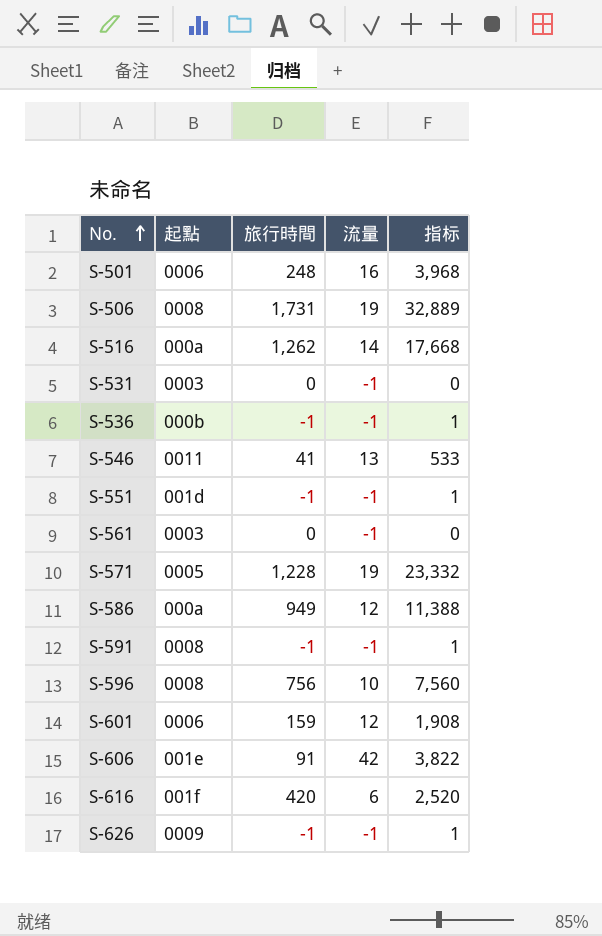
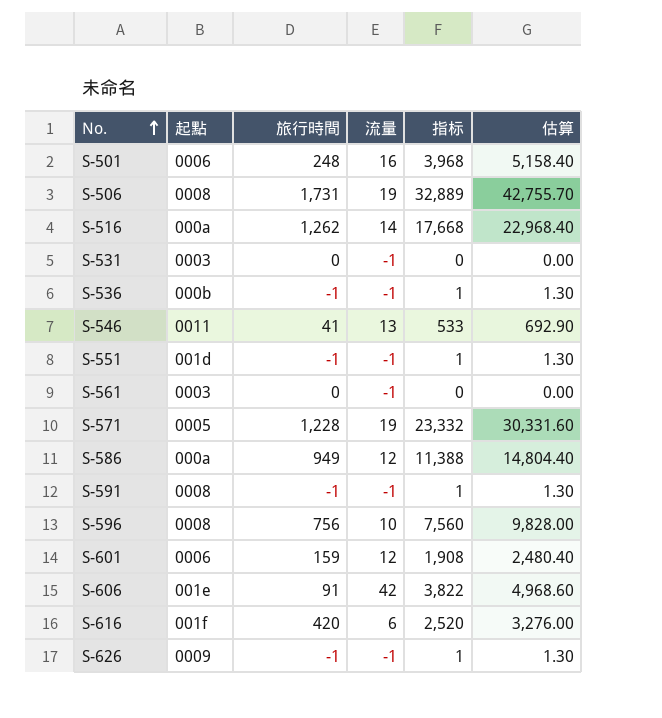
column 估算 | formula: none -> [指标] * 1.3

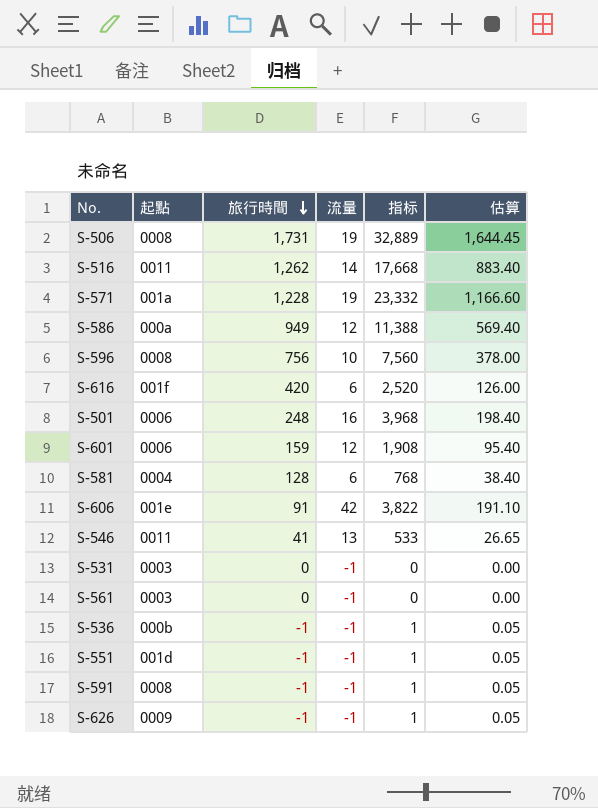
row order: No. ascending -> 旅行時間 descending
column 估算 | formula: [指标] * 1.3 -> [指标] * 0.05
S-516 | 起點: 000a -> 0011
S-571 | 起點: 0005 -> 001a
row S-581: none -> 0004 | 128 | 6 | 768 | 38.40

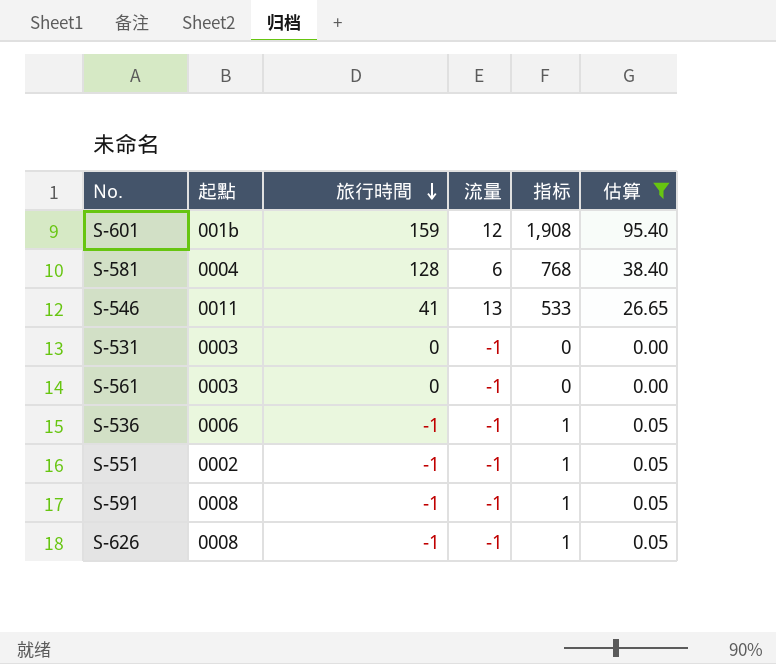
filter: none -> 估算 <= 95.40
S-601 | 起點: 0006 -> 001b
S-536 | 起點: 000b -> 0006
S-551 | 起點: 001d -> 0002
S-626 | 起點: 0009 -> 0008

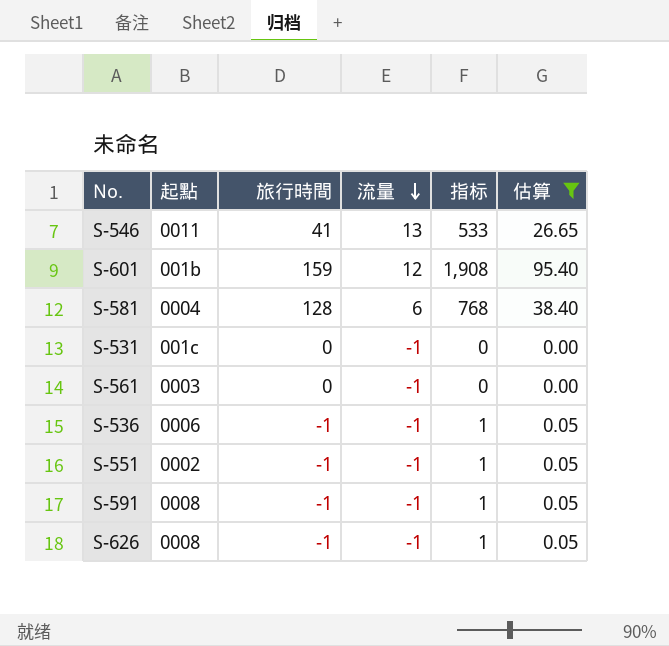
row order: 旅行時間 descending -> 流量 descending
S-531 | 起點: 0003 -> 001c

